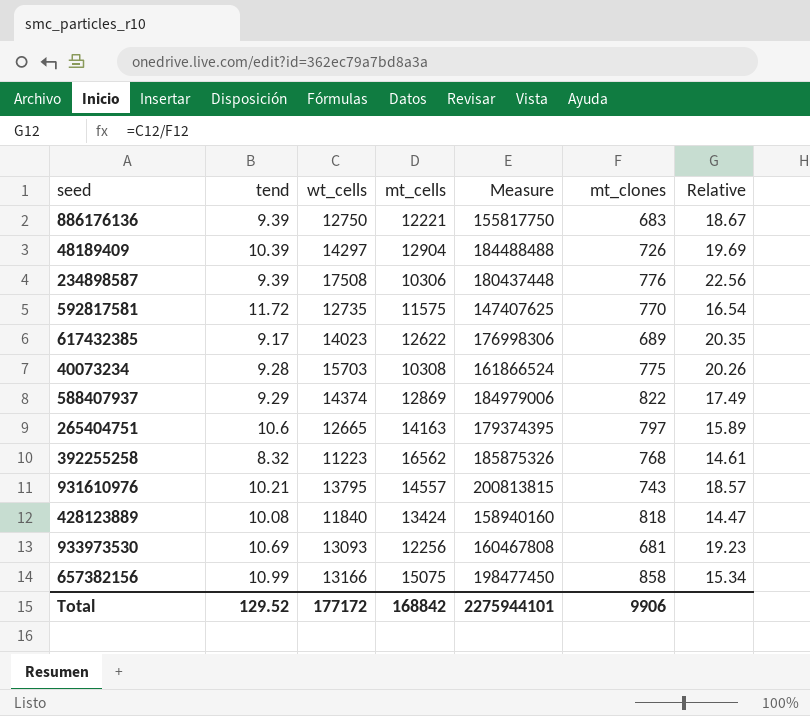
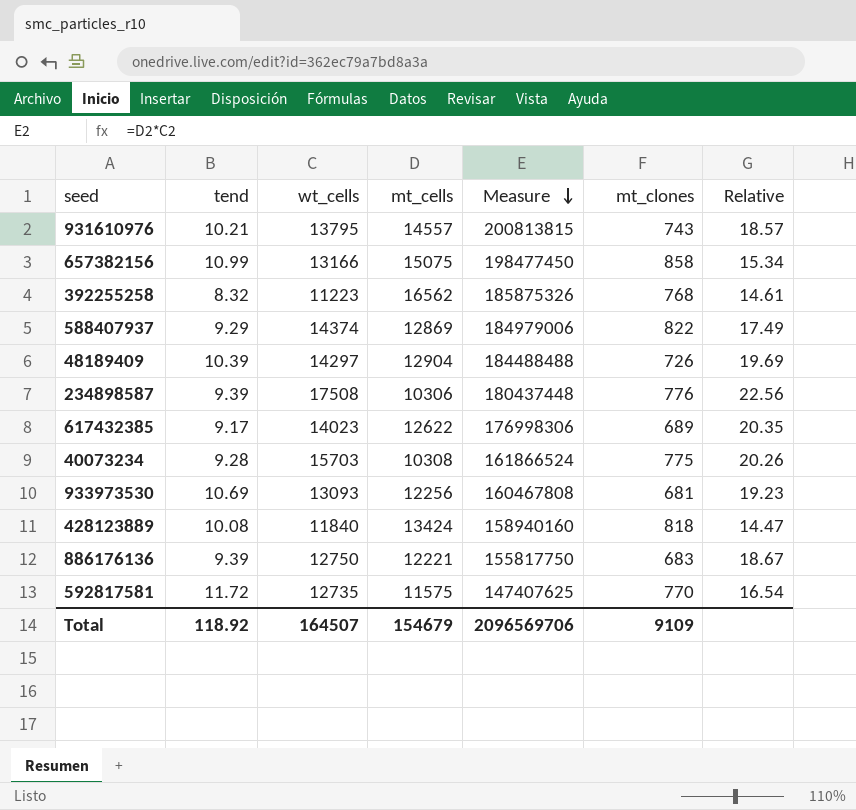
row order: none -> Measure descending
row 265404751: 10.6 | 12665 | 14163 | 179374395 | 797 | 15.89 -> none
Total | tend: 129.52 -> 118.92
Total | wt_cells: 177172 -> 164507
Total | mt_cells: 168842 -> 154679
Total | Measure: 2275944101 -> 2096569706
Total | mt_clones: 9906 -> 9109

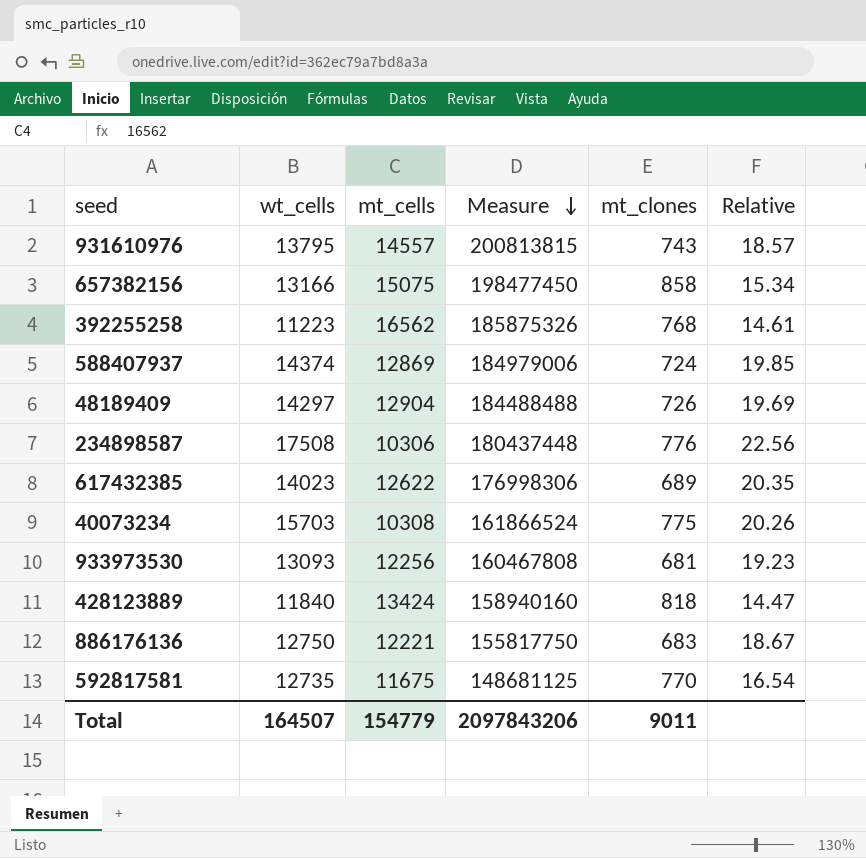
column tend | position: 2 -> none
588407937 | mt_clones: 822 -> 724
588407937 | Relative: 17.49 -> 19.85
592817581 | mt_cells: 11575 -> 11675
592817581 | Measure: 147407625 -> 148681125
Total | mt_cells: 154679 -> 154779
Total | Measure: 2096569706 -> 2097843206
Total | mt_clones: 9109 -> 9011

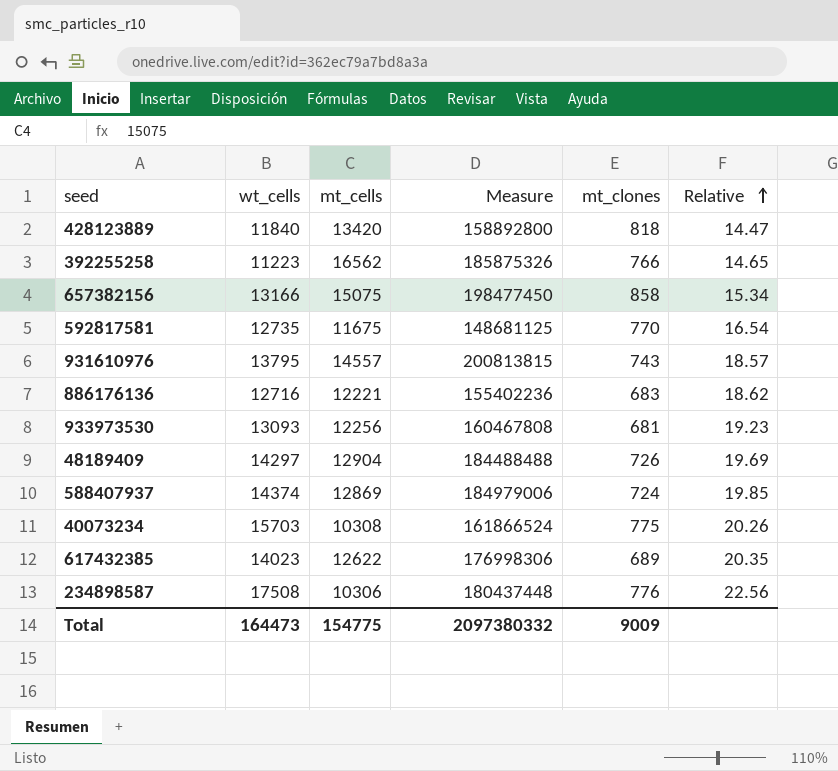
row order: Measure descending -> Relative ascending
428123889 | mt_cells: 13424 -> 13420
428123889 | Measure: 158940160 -> 158892800
392255258 | mt_clones: 768 -> 766
392255258 | Relative: 14.61 -> 14.65
886176136 | wt_cells: 12750 -> 12716
886176136 | Measure: 155817750 -> 155402236
886176136 | Relative: 18.67 -> 18.62
Total | wt_cells: 164507 -> 164473
Total | mt_cells: 154779 -> 154775
Total | Measure: 2097843206 -> 2097380332
Total | mt_clones: 9011 -> 9009

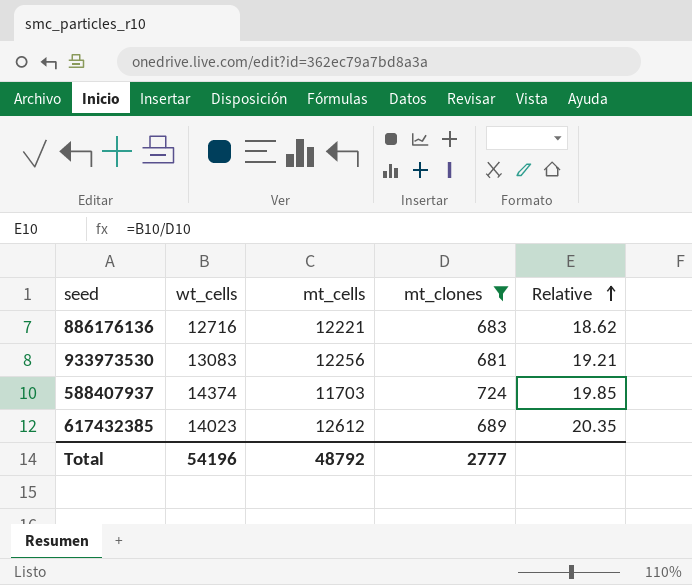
filter: none -> mt_clones <= 724
column Measure | formula: [wt_cells] * [mt_cells] -> none
933973530 | wt_cells: 13093 -> 13083
933973530 | Relative: 19.23 -> 19.21
588407937 | mt_cells: 12869 -> 11703
617432385 | mt_cells: 12622 -> 12612
Total | wt_cells: 164473 -> 54196
Total | mt_cells: 154775 -> 48792
Total | mt_clones: 9009 -> 2777

